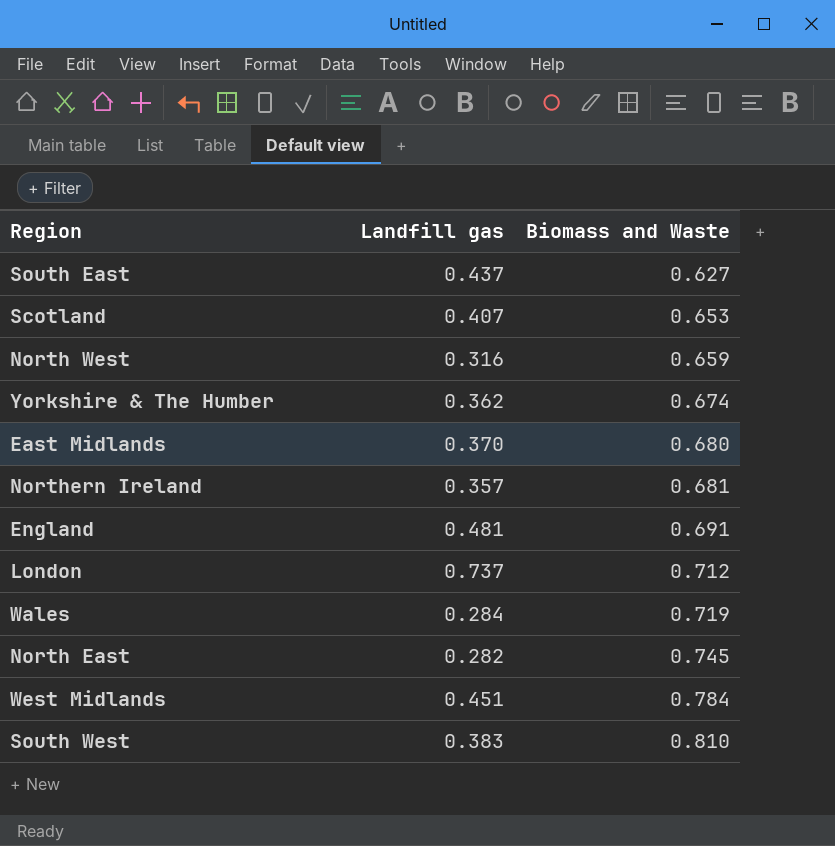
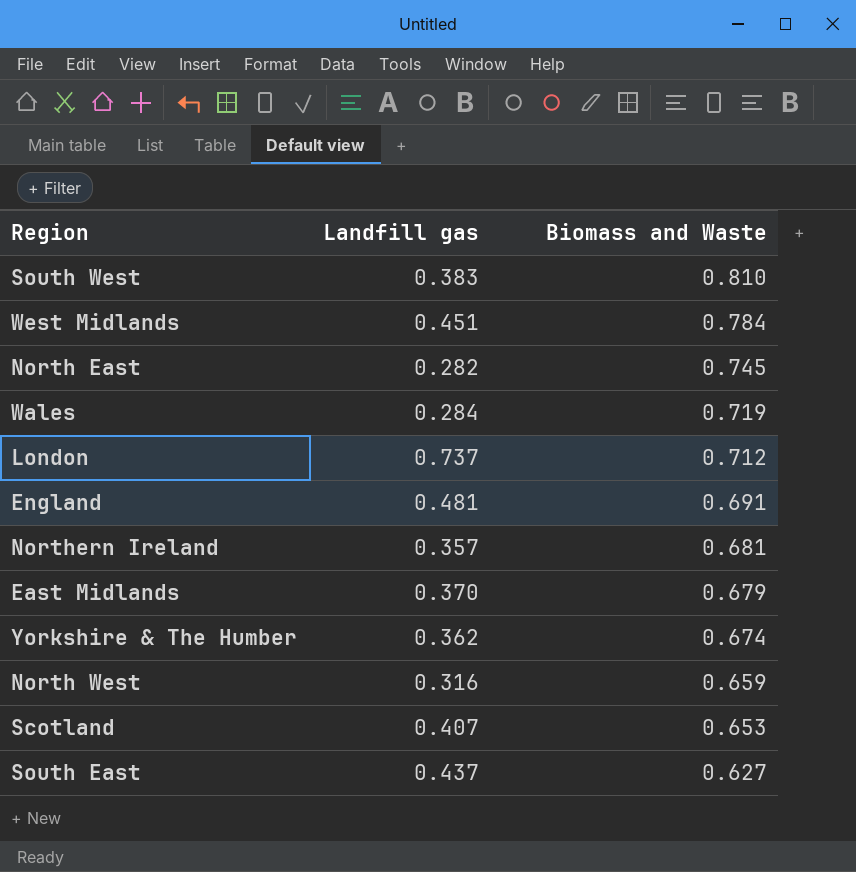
row order: Biomass and Waste ascending -> Biomass and Waste descending
East Midlands | Biomass and Waste: 0.680 -> 0.679

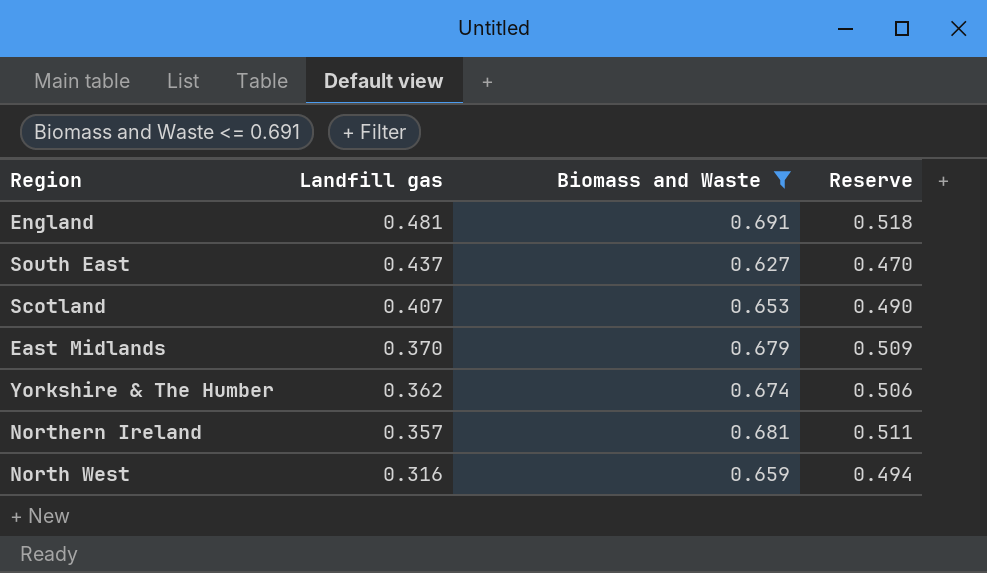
filter: none -> Biomass and Waste <= 0.691
row order: Biomass and Waste descending -> Landfill gas descending
column Reserve | formula: none -> [Biomass and Waste] * 0.75

